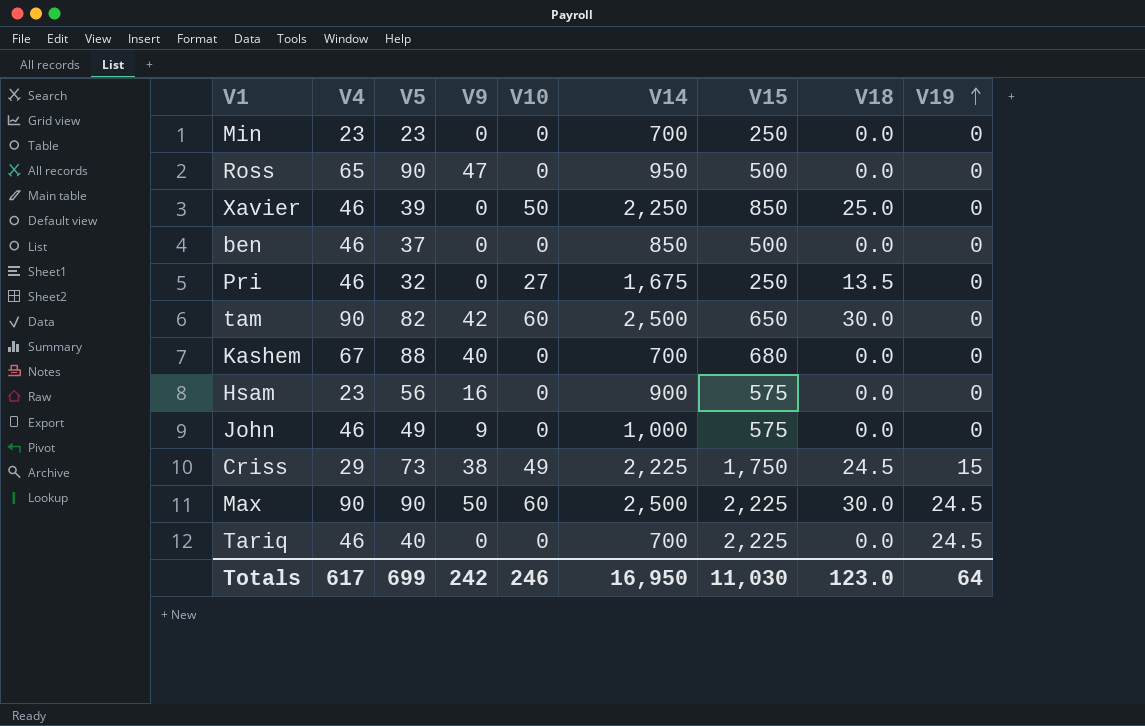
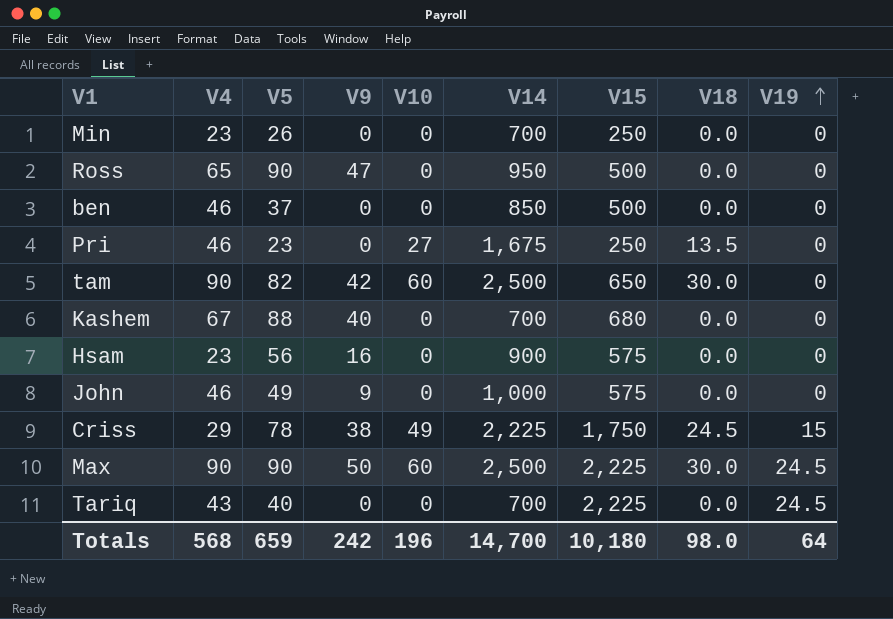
row Xavier: 46 | 39 | 0 | 50 | 2,250 | 850 | 25.0 | 0 -> none
Min | V5: 23 -> 26
Pri | V5: 32 -> 23
Criss | V5: 73 -> 78
Tariq | V4: 46 -> 43
Totals | V4: 617 -> 568
Totals | V5: 699 -> 659
Totals | V10: 246 -> 196
Totals | V14: 16,950 -> 14,700
Totals | V15: 11,030 -> 10,180
Totals | V18: 123.0 -> 98.0

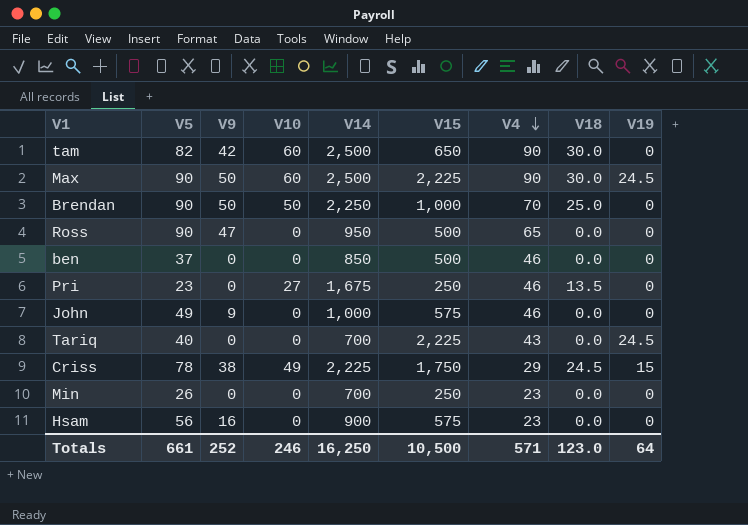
row order: V19 ascending -> V4 descending
column V4 | position: 2 -> 7
row Kashem: 67 | 88 | 40 | 0 | 700 | 680 | 0.0 | 0 -> none
row Brendan: none -> 90 | 50 | 50 | 2,250 | 1,000 | 70 | 25.0 | 0
Totals | V5: 659 -> 661
Totals | V9: 242 -> 252
Totals | V10: 196 -> 246
Totals | V14: 14,700 -> 16,250
Totals | V15: 10,180 -> 10,500
Totals | V4: 568 -> 571
Totals | V18: 98.0 -> 123.0

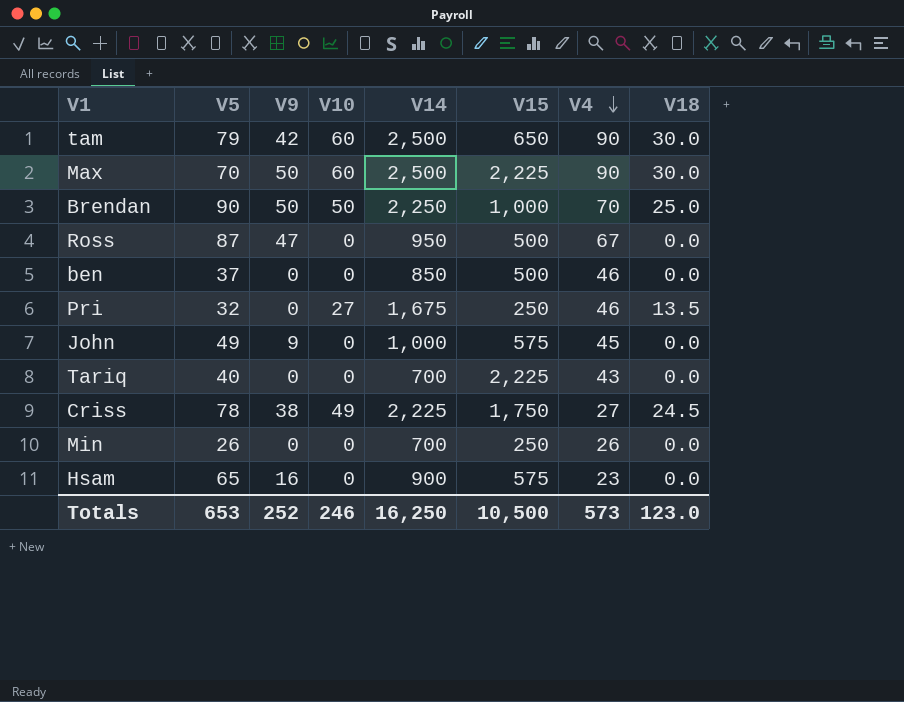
column V19 | position: 9 -> none
tam | V5: 82 -> 79
Max | V5: 90 -> 70
Ross | V5: 90 -> 87
Ross | V4: 65 -> 67
Pri | V5: 23 -> 32
John | V4: 46 -> 45
Criss | V4: 29 -> 27
Min | V4: 23 -> 26
Hsam | V5: 56 -> 65
Totals | V5: 661 -> 653
Totals | V4: 571 -> 573

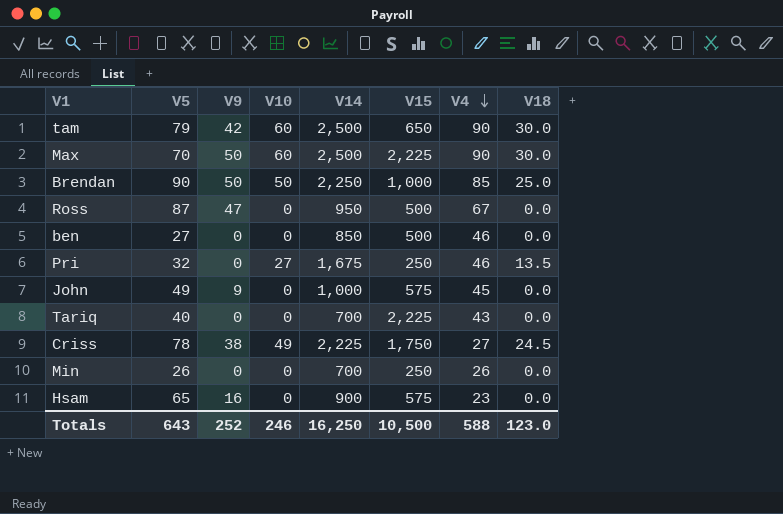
Brendan | V4: 70 -> 85
ben | V5: 37 -> 27
Totals | V5: 653 -> 643
Totals | V4: 573 -> 588

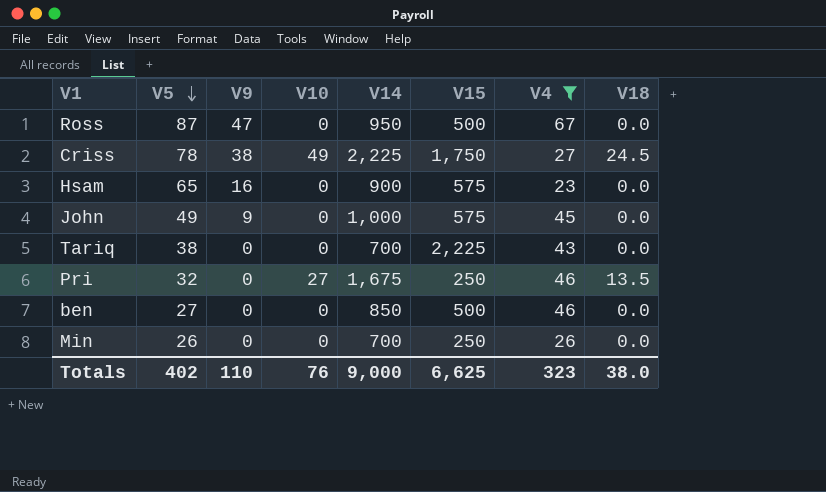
filter: none -> V4 <= 67
row order: V4 descending -> V5 descending
Tariq | V5: 40 -> 38
Totals | V5: 643 -> 402
Totals | V9: 252 -> 110
Totals | V10: 246 -> 76
Totals | V14: 16,250 -> 9,000
Totals | V15: 10,500 -> 6,625
Totals | V4: 588 -> 323
Totals | V18: 123.0 -> 38.0

